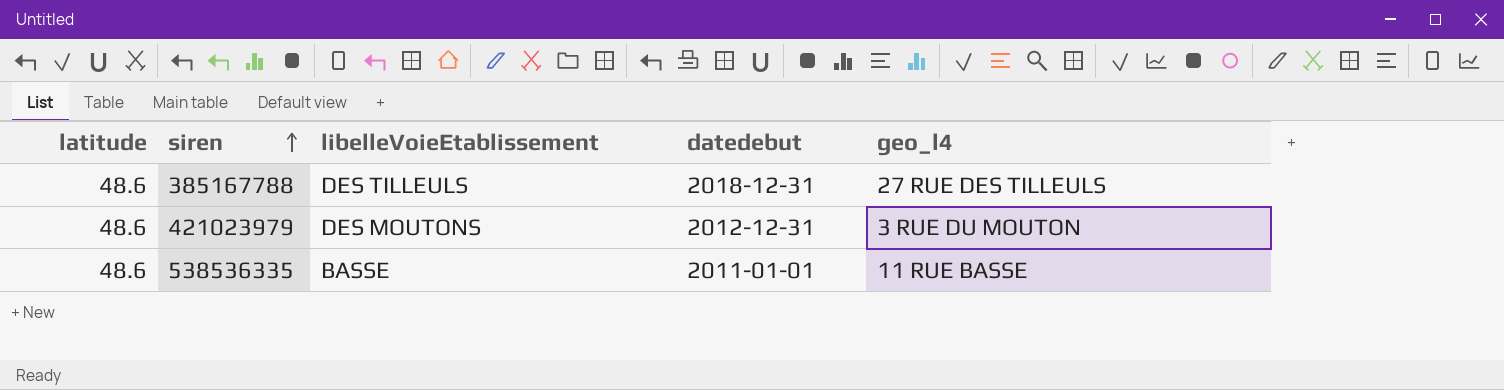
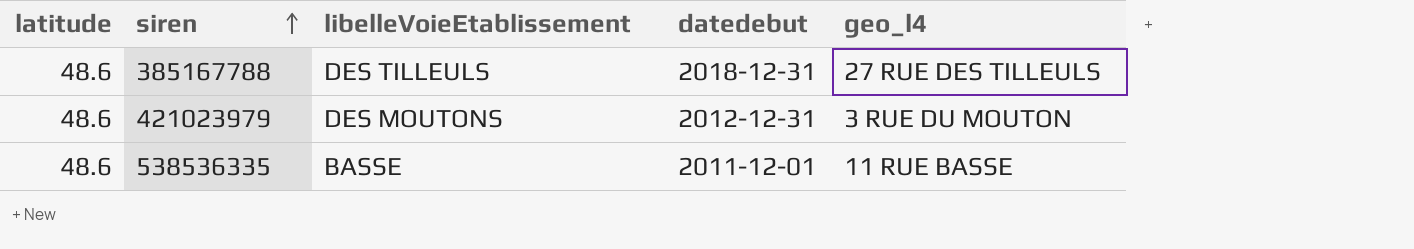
538536335 | datedebut: 2011-01-01 -> 2011-12-01

